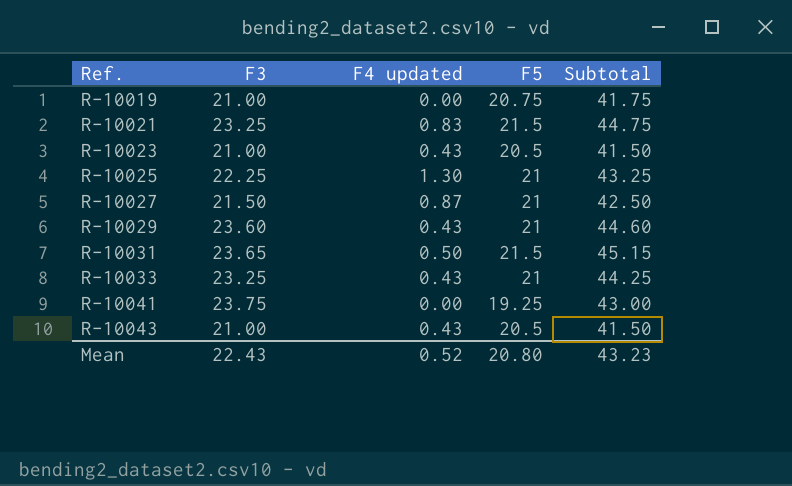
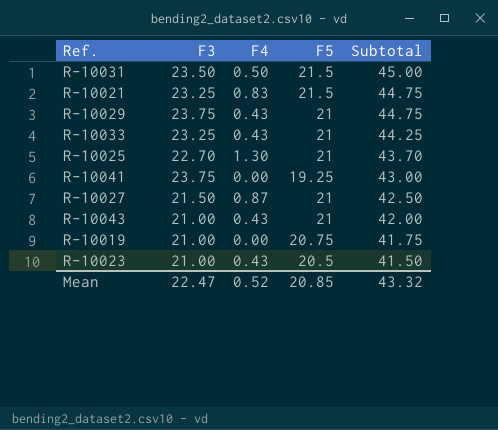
row order: Ref. ascending -> Subtotal descending
column name: F4 updated -> F4
R-10031 | F3: 23.65 -> 23.50
R-10031 | Subtotal: 45.15 -> 45.00
R-10029 | F3: 23.60 -> 23.75
R-10029 | Subtotal: 44.60 -> 44.75
R-10025 | F3: 22.25 -> 22.70
R-10025 | Subtotal: 43.25 -> 43.70
R-10043 | F5: 20.5 -> 21
R-10043 | Subtotal: 41.50 -> 42.00
Mean | F3: 22.43 -> 22.47
Mean | F5: 20.80 -> 20.85
Mean | Subtotal: 43.23 -> 43.32

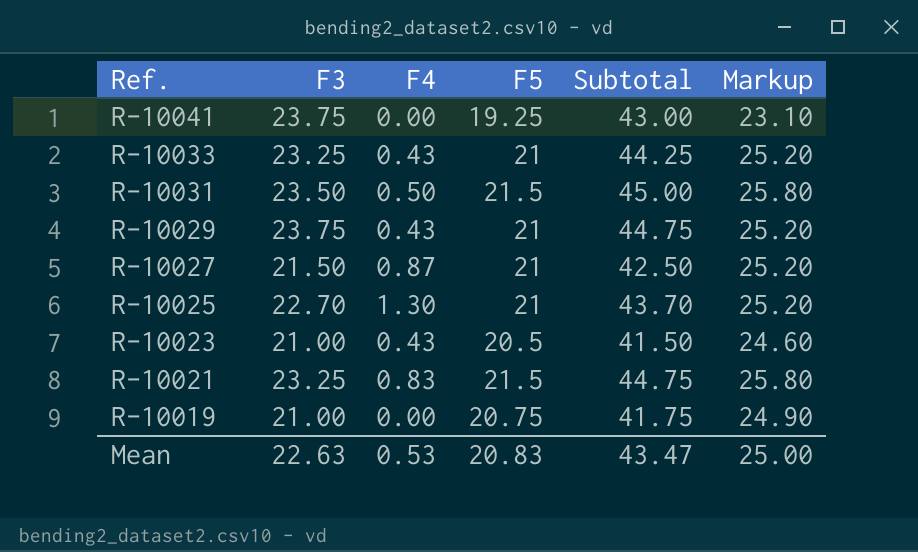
row order: Subtotal descending -> Ref. descending
column Markup | formula: none -> [F5] * 1.2
row R-10043: 21.00 | 0.43 | 21 | 42.00 -> none
Mean | F3: 22.47 -> 22.63
Mean | F4: 0.52 -> 0.53
Mean | F5: 20.85 -> 20.83
Mean | Subtotal: 43.32 -> 43.47

